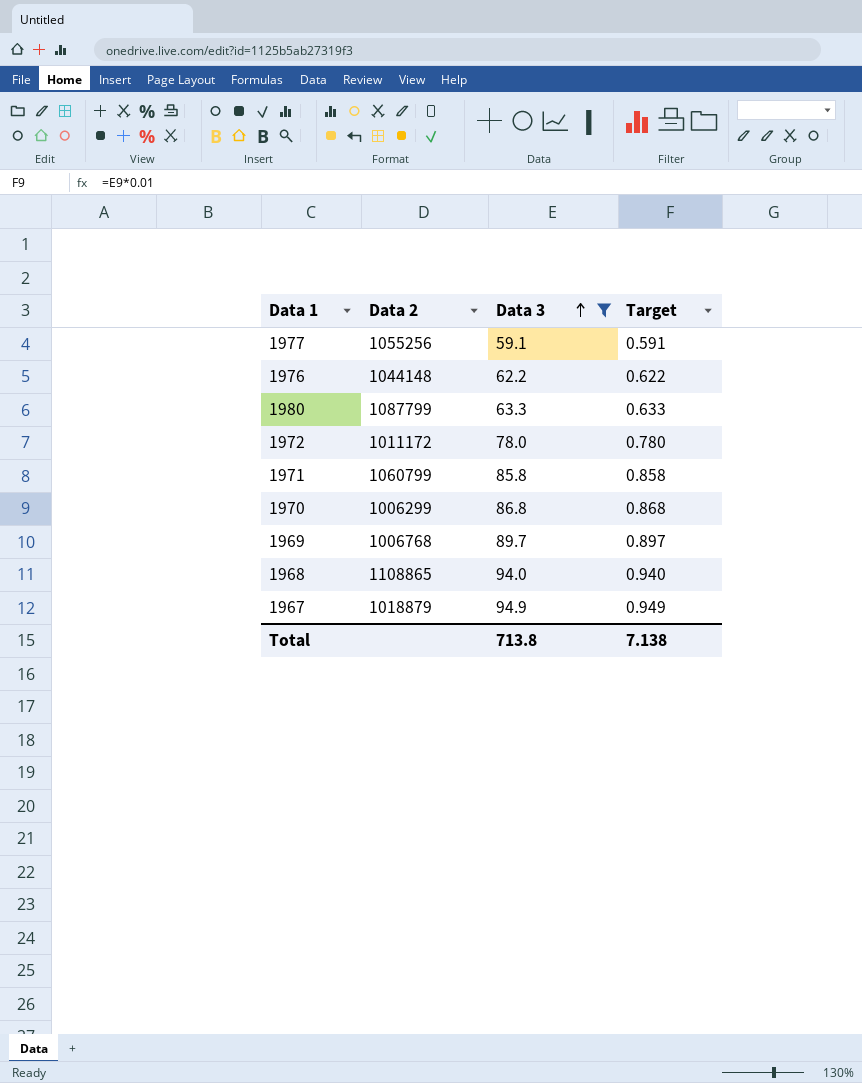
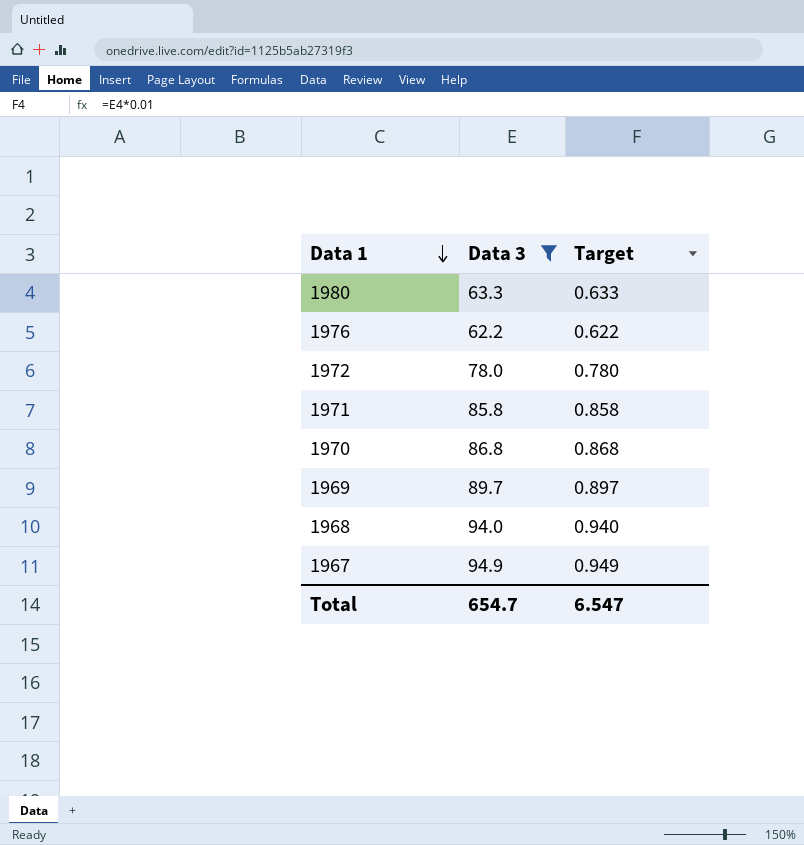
row order: Data 3 ascending -> Data 1 descending
column Data 2 | position: 2 -> none
row 1977: 1055256 | 59.1 | 0.591 -> none
Total | Data 3: 713.8 -> 654.7
Total | Target: 7.138 -> 6.547

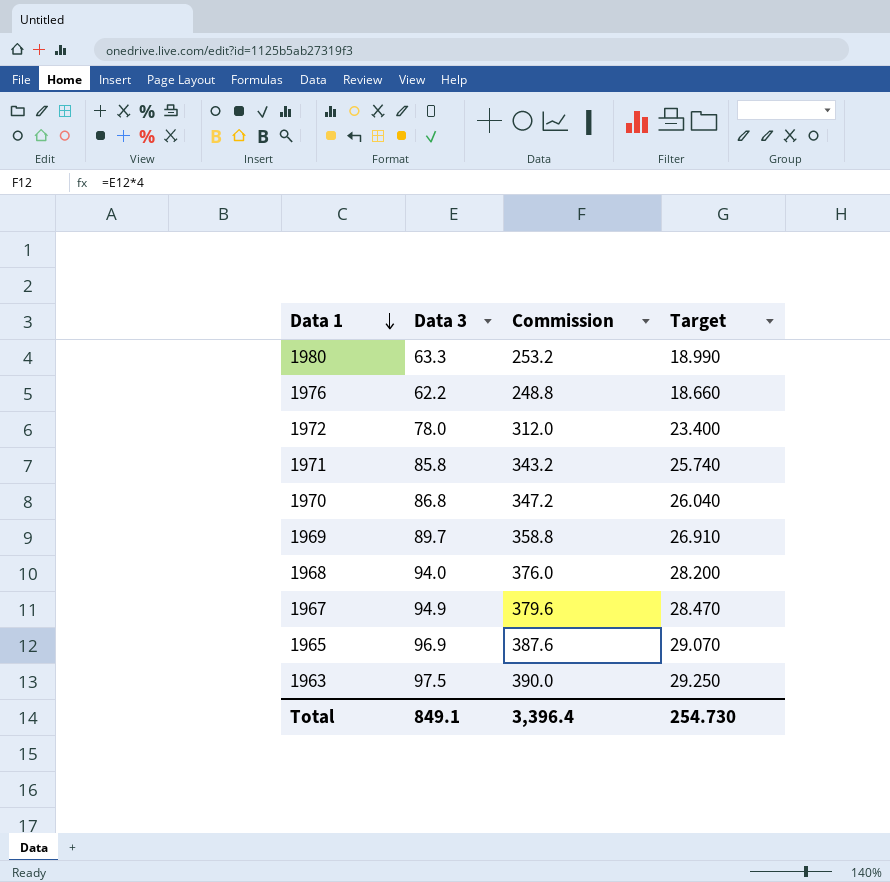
filter: Data 3 <= 94.9 -> none
column Commission | formula: none -> [Data 3] * 4
column Target | formula: [Data 3] * 0.01 -> [Data 3] * 0.3
Total | Data 3: 654.7 -> 849.1
Total | Target: 6.547 -> 254.730

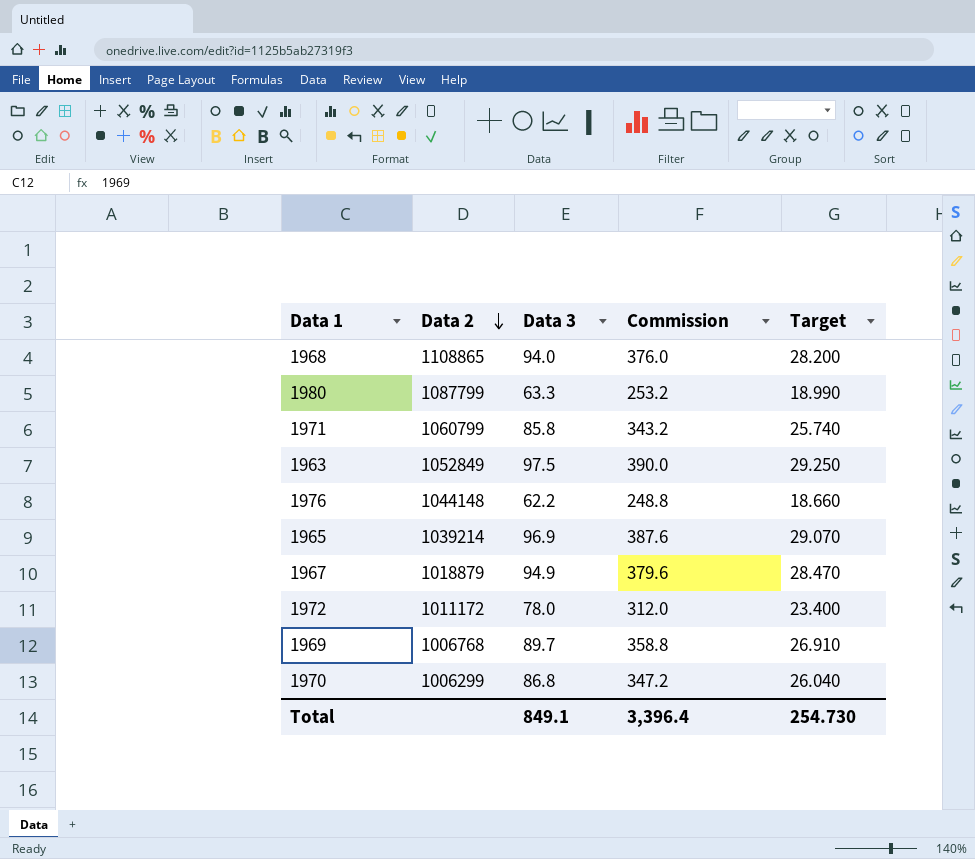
row order: Data 1 descending -> Data 2 descending
column Data 2 | position: none -> 2

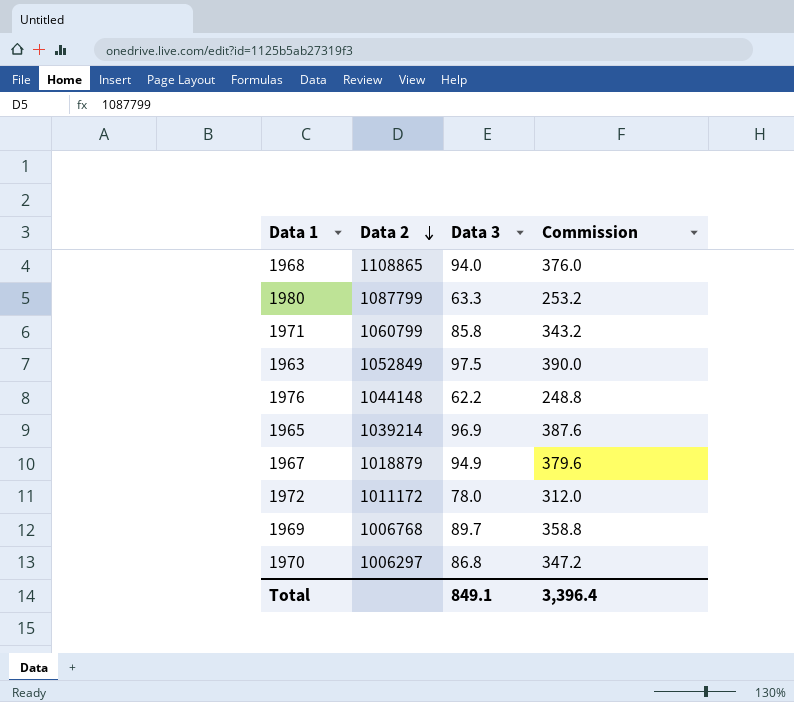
column Target | formula: [Data 3] * 0.3 -> none
1970 | Data 2: 1006299 -> 1006297

